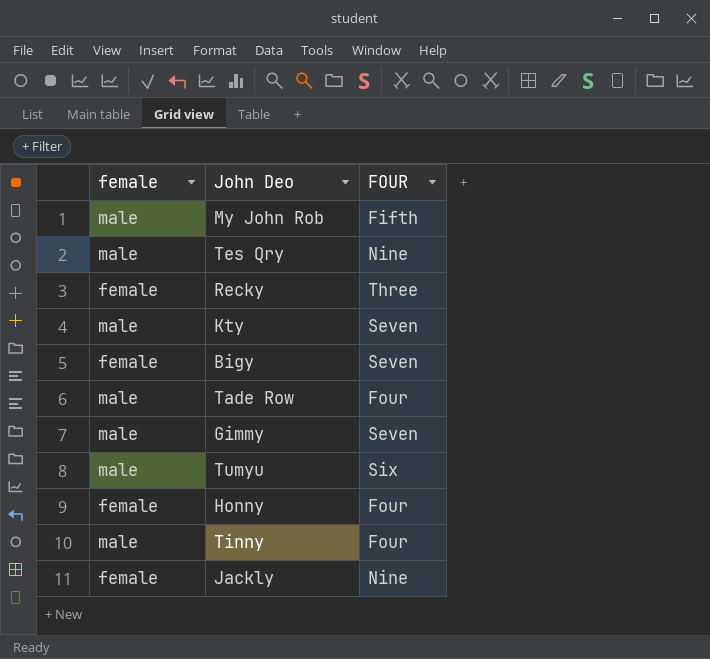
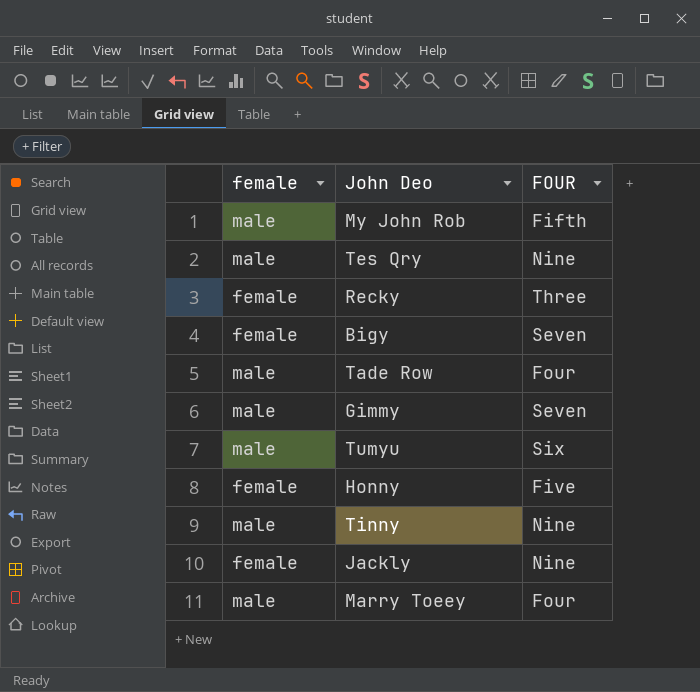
row Kty: male | Seven -> none
Honny | FOUR: Four -> Five
Tinny | FOUR: Four -> Nine
row Marry Toeey: none -> male | Four

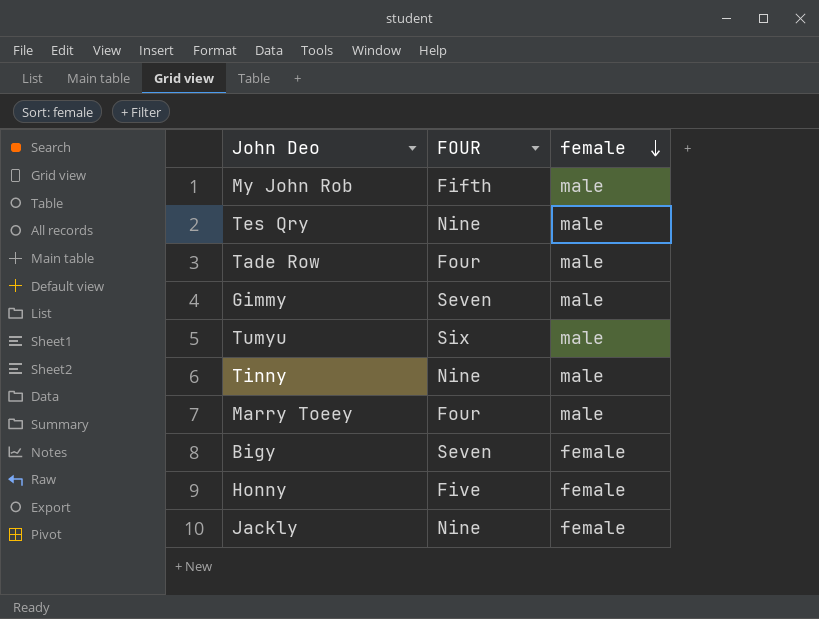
row order: none -> female descending
column female | position: 1 -> 3
row Recky: female | Three -> none

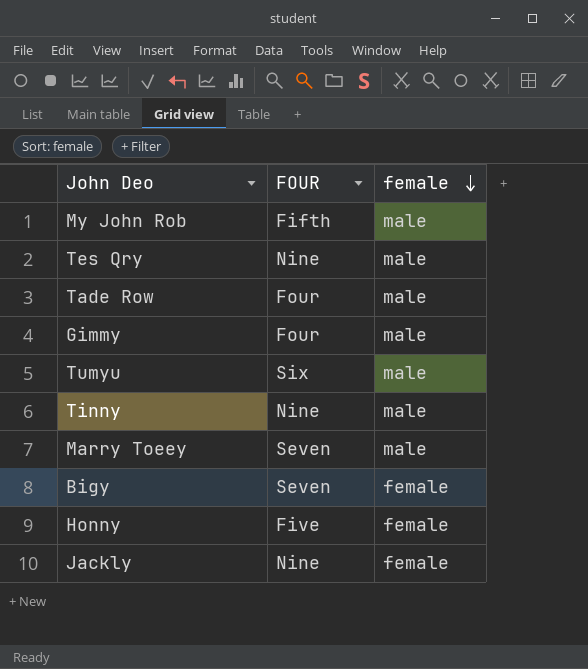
Gimmy | FOUR: Seven -> Four
Marry Toeey | FOUR: Four -> Seven

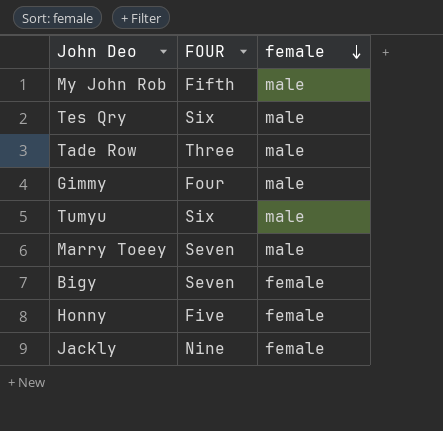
row Tinny: Nine | male -> none
Tes Qry | FOUR: Nine -> Six
Tade Row | FOUR: Four -> Three

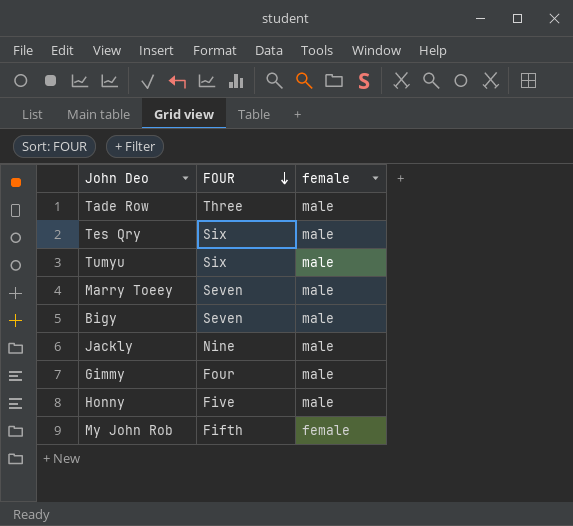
row order: female descending -> FOUR descending
Bigy | female: female -> male
Jackly | female: female -> male
Honny | female: female -> male
My John Rob | female: male -> female

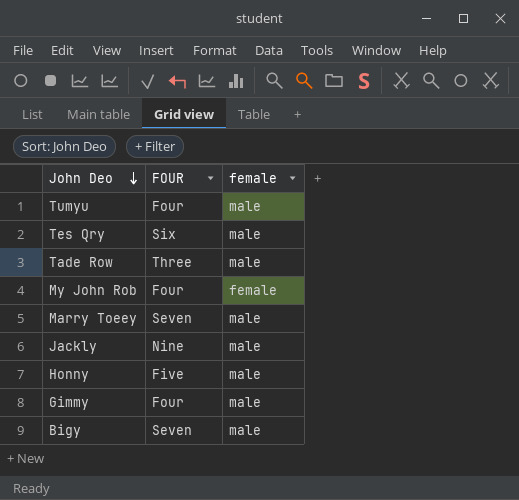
row order: FOUR descending -> John Deo descending
Tumyu | FOUR: Six -> Four
My John Rob | FOUR: Fifth -> Four

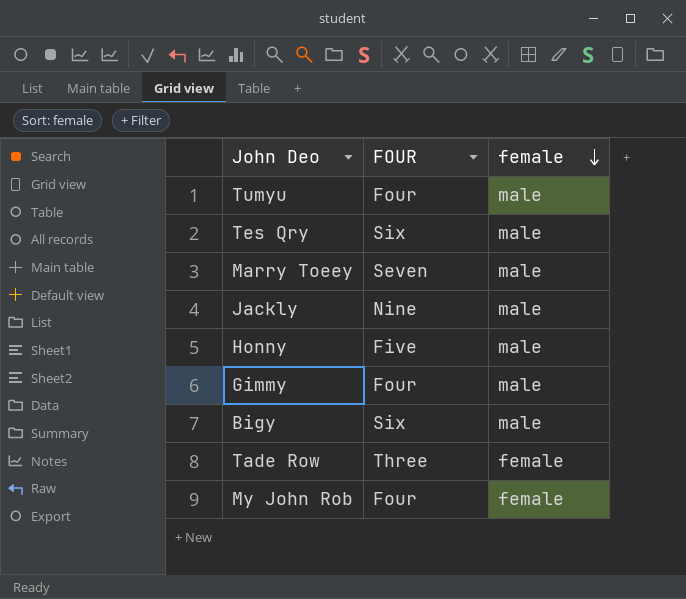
row order: John Deo descending -> female descending
Bigy | FOUR: Seven -> Six
Tade Row | female: male -> female

